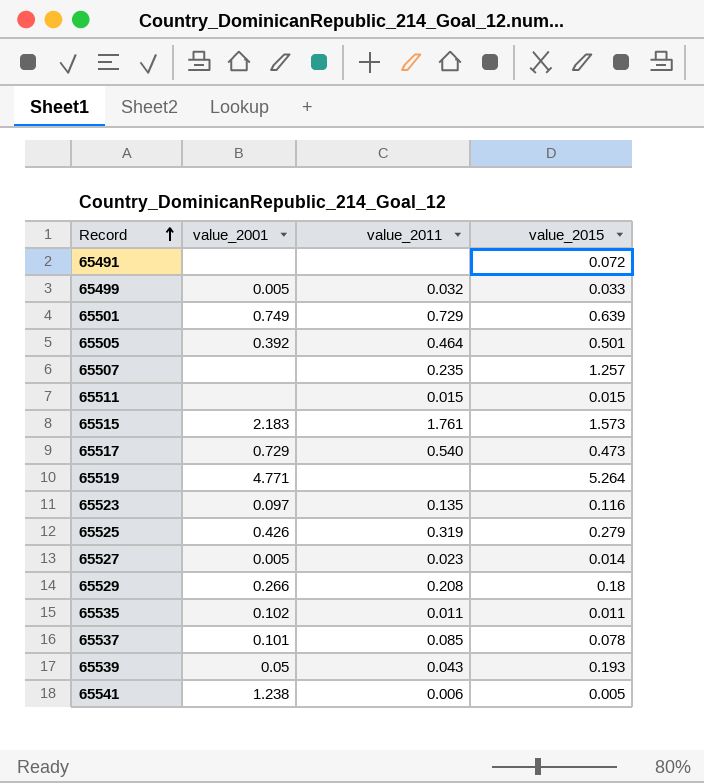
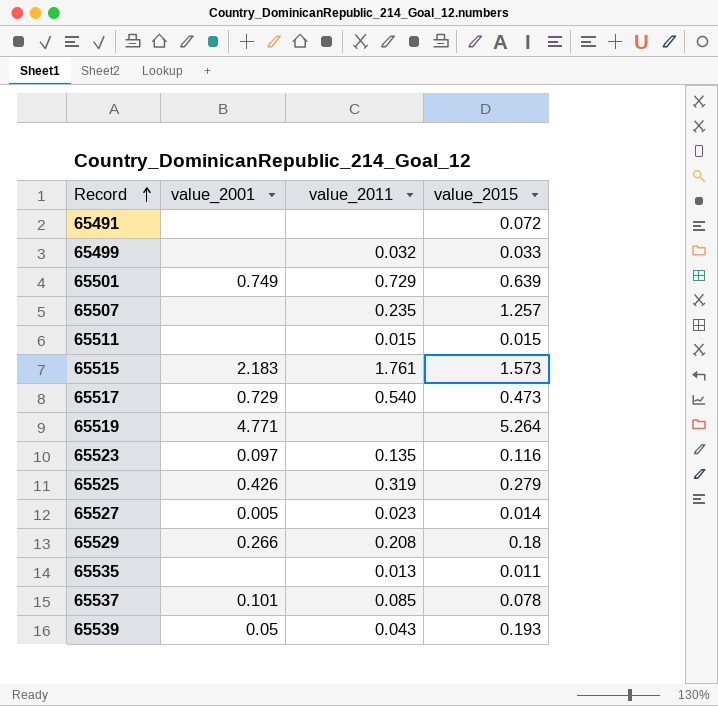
row 65505: 0.392 | 0.464 | 0.501 -> none
row 65541: 1.238 | 0.006 | 0.005 -> none
65499 | value_2001: 0.005 -> none
65535 | value_2001: 0.102 -> none
65535 | value_2011: 0.011 -> 0.013

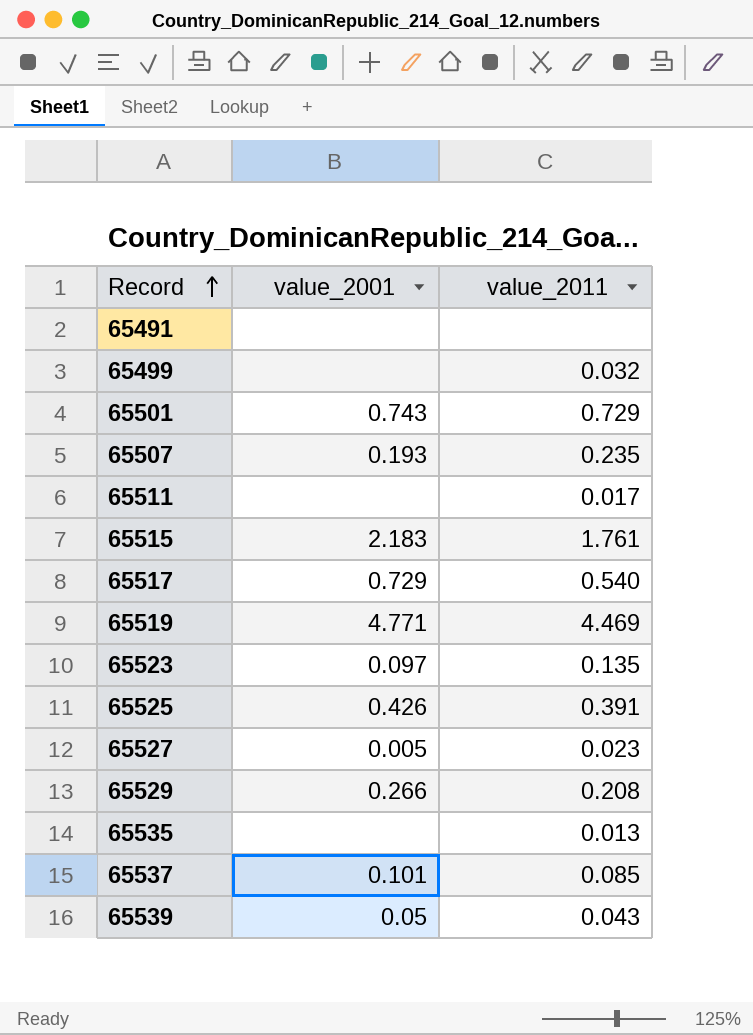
column value_2015 | position: 4 -> none
65501 | value_2001: 0.749 -> 0.743
65507 | value_2001: none -> 0.193
65511 | value_2011: 0.015 -> 0.017
65519 | value_2011: none -> 4.469
65525 | value_2011: 0.319 -> 0.391

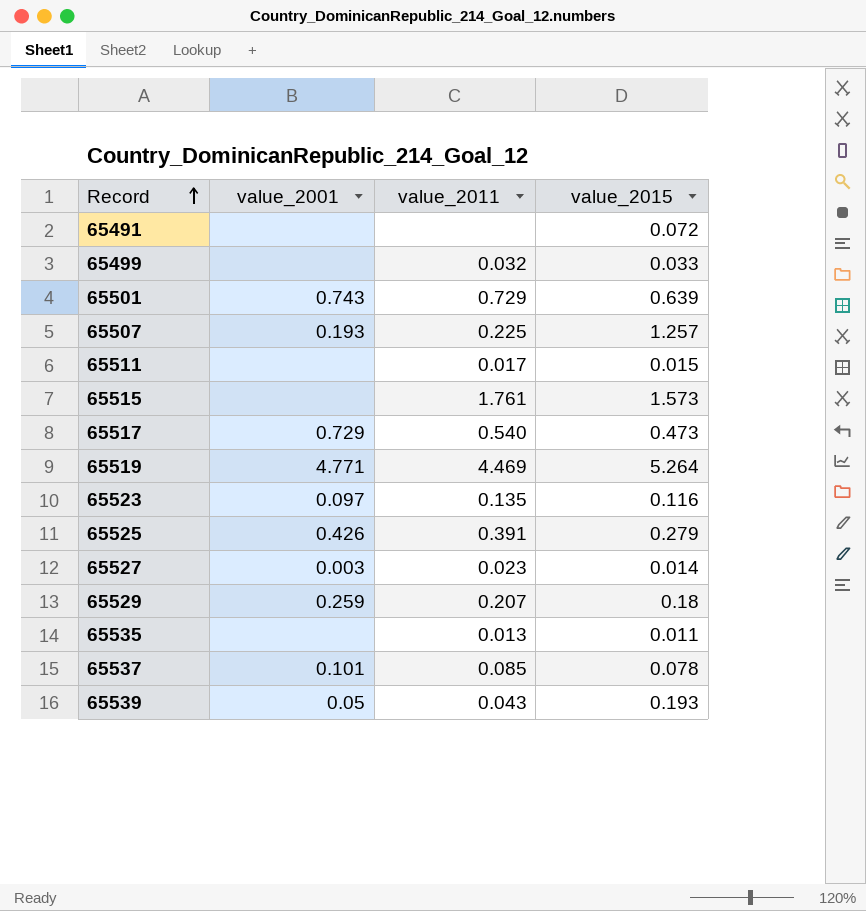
column value_2015 | position: none -> 4
65507 | value_2011: 0.235 -> 0.225
65515 | value_2001: 2.183 -> none
65527 | value_2001: 0.005 -> 0.003
65529 | value_2001: 0.266 -> 0.259
65529 | value_2011: 0.208 -> 0.207

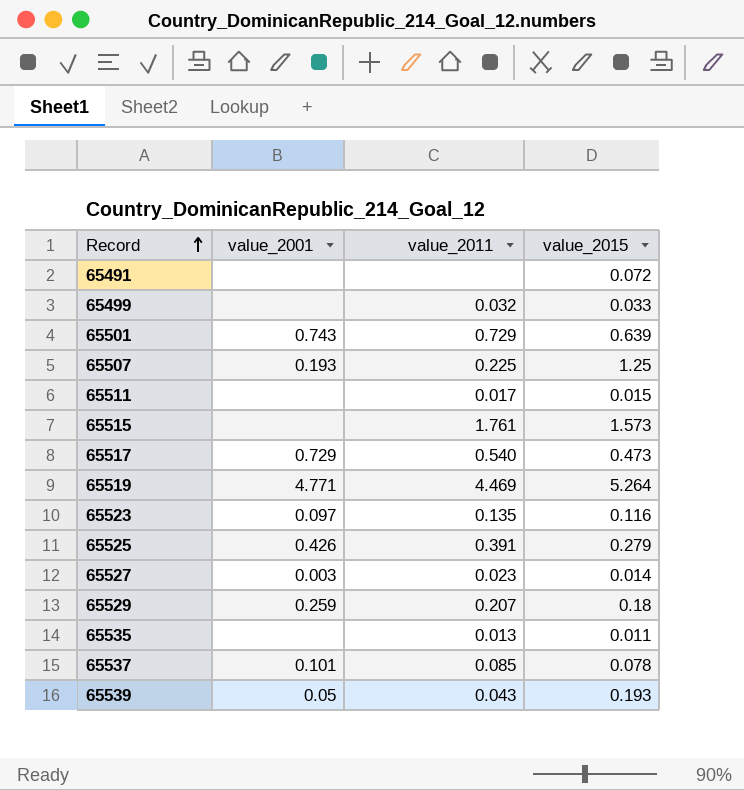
65507 | value_2015: 1.257 -> 1.25

